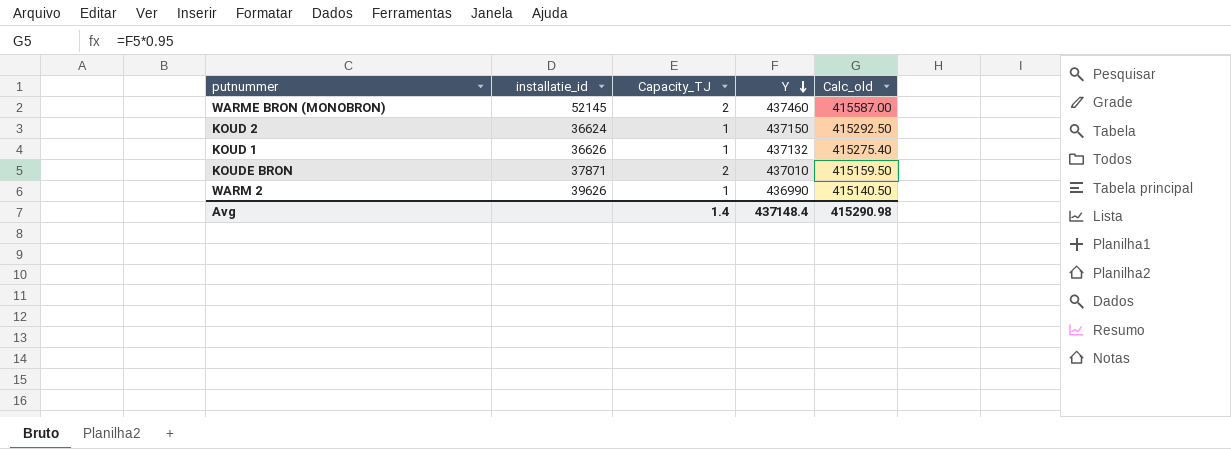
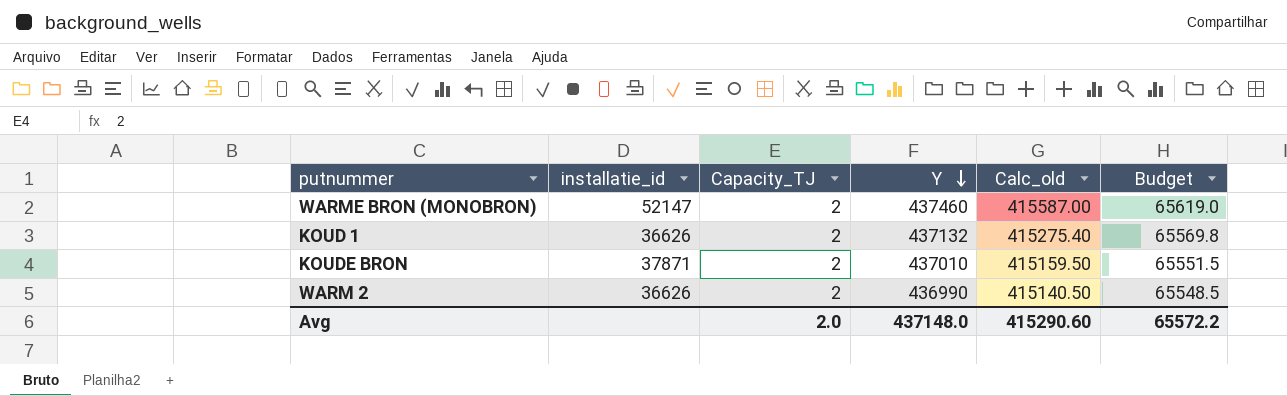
column Budget | formula: none -> [Y] * 0.15
row KOUD 2: 36624 | 1 | 437150 | 415292.50 -> none
WARME BRON (MONOBRON) | installatie_id: 52145 -> 52147
KOUD 1 | Capacity_TJ: 1 -> 2
WARM 2 | installatie_id: 39626 -> 36626
WARM 2 | Capacity_TJ: 1 -> 2
Avg | Capacity_TJ: 1.4 -> 2.0
Avg | Y: 437148.4 -> 437148.0
Avg | Calc_old: 415290.98 -> 415290.60

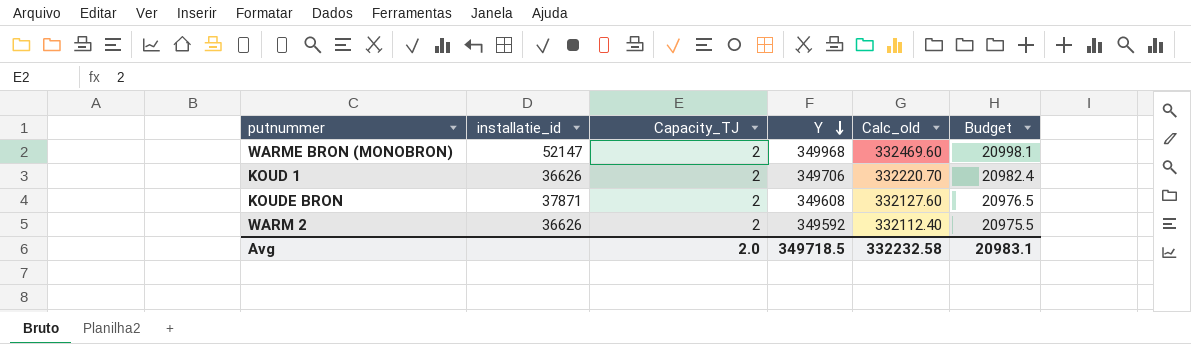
column Budget | formula: [Y] * 0.15 -> [Y] * 0.06
WARME BRON (MONOBRON) | Y: 437460 -> 349968
WARME BRON (MONOBRON) | Calc_old: 415587.00 -> 332469.60
KOUD 1 | Y: 437132 -> 349706
KOUD 1 | Calc_old: 415275.40 -> 332220.70
KOUDE BRON | Y: 437010 -> 349608
KOUDE BRON | Calc_old: 415159.50 -> 332127.60
WARM 2 | Y: 436990 -> 349592
WARM 2 | Calc_old: 415140.50 -> 332112.40
Avg | Y: 437148.0 -> 349718.5
Avg | Calc_old: 415290.60 -> 332232.58
Avg | Budget: 65572.2 -> 20983.1

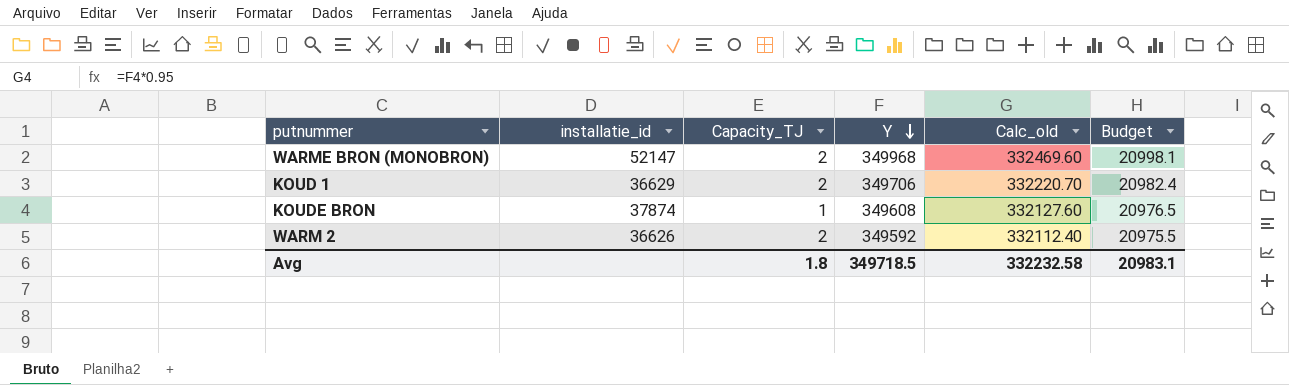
KOUD 1 | installatie_id: 36626 -> 36629
KOUDE BRON | installatie_id: 37871 -> 37874
KOUDE BRON | Capacity_TJ: 2 -> 1
Avg | Capacity_TJ: 2.0 -> 1.8

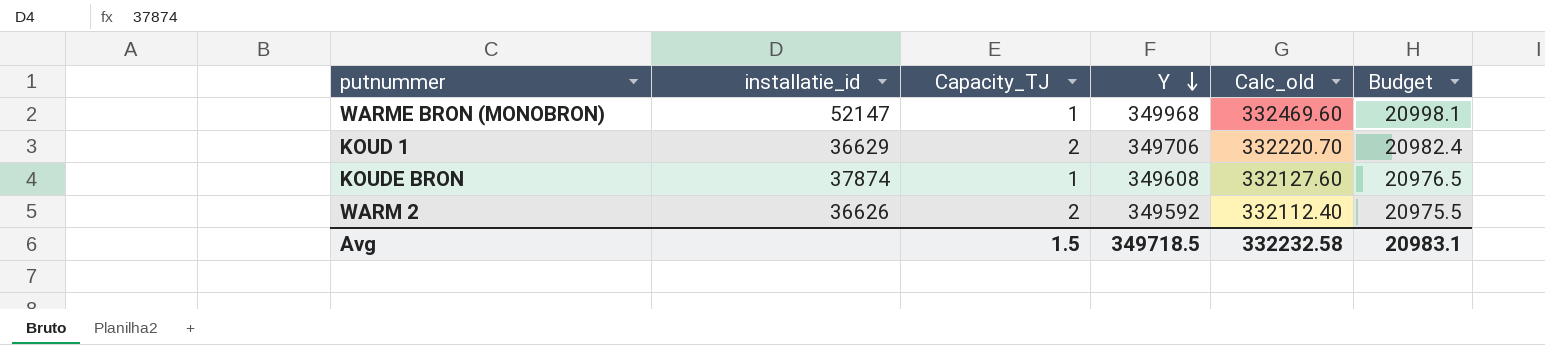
WARME BRON (MONOBRON) | Capacity_TJ: 2 -> 1
Avg | Capacity_TJ: 1.8 -> 1.5

